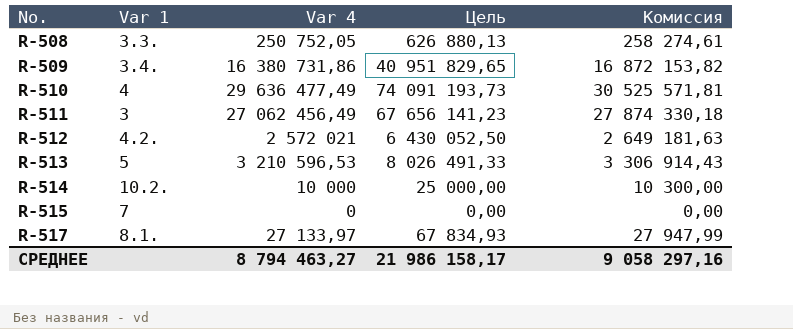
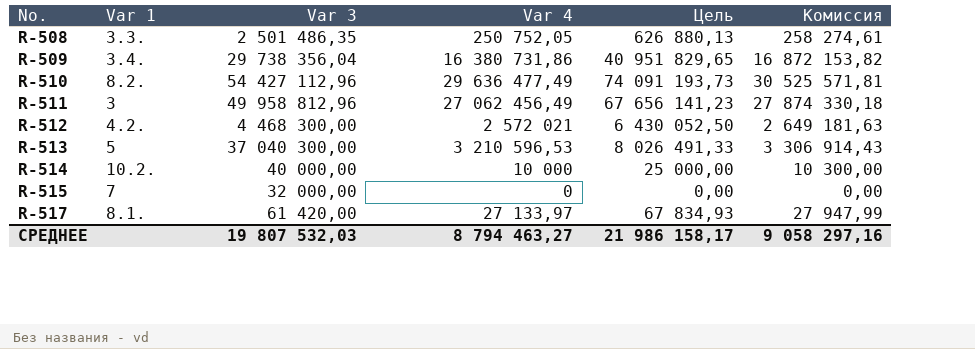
column Var 3 | position: none -> 3
R-510 | Var 1: 4 -> 8.2.

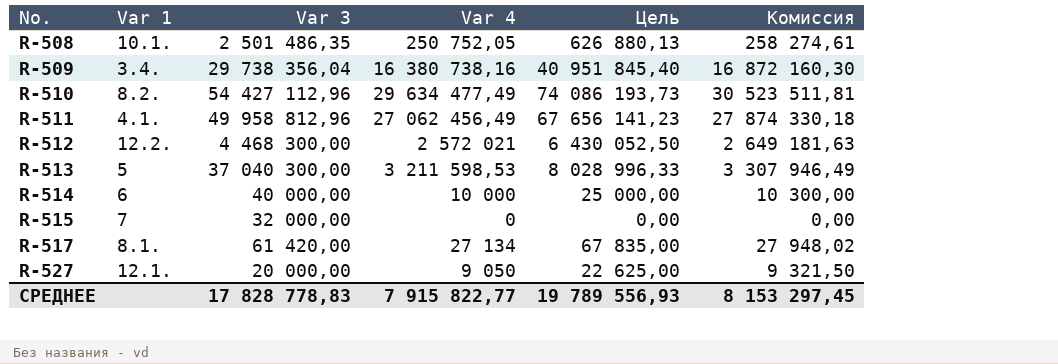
R-508 | Var 1: 3.3. -> 10.1.
R-509 | Var 4: 16 380 731,86 -> 16 380 738,16
R-509 | Цель: 40 951 829,65 -> 40 951 845,40
R-509 | Комиссия: 16 872 153,82 -> 16 872 160,30
R-510 | Var 4: 29 636 477,49 -> 29 634 477,49
R-510 | Цель: 74 091 193,73 -> 74 086 193,73
R-510 | Комиссия: 30 525 571,81 -> 30 523 511,81
R-511 | Var 1: 3 -> 4.1.
R-512 | Var 1: 4.2. -> 12.2.
R-513 | Var 4: 3 210 596,53 -> 3 211 598,53
R-513 | Цель: 8 026 491,33 -> 8 028 996,33
R-513 | Комиссия: 3 306 914,43 -> 3 307 946,49
R-514 | Var 1: 10.2. -> 6
R-517 | Var 4: 27 133,97 -> 27 134
R-517 | Цель: 67 834,93 -> 67 835,00
R-517 | Комиссия: 27 947,99 -> 27 948,02
row R-527: none -> 12.1. | 20 000,00 | 9 050 | 22 625,00 | 9 321,50
СРЕДНЕЕ | Var 3: 19 807 532,03 -> 17 828 778,83
СРЕДНЕЕ | Var 4: 8 794 463,27 -> 7 915 822,77
СРЕДНЕЕ | Цель: 21 986 158,17 -> 19 789 556,93
СРЕДНЕЕ | Комиссия: 9 058 297,16 -> 8 153 297,45

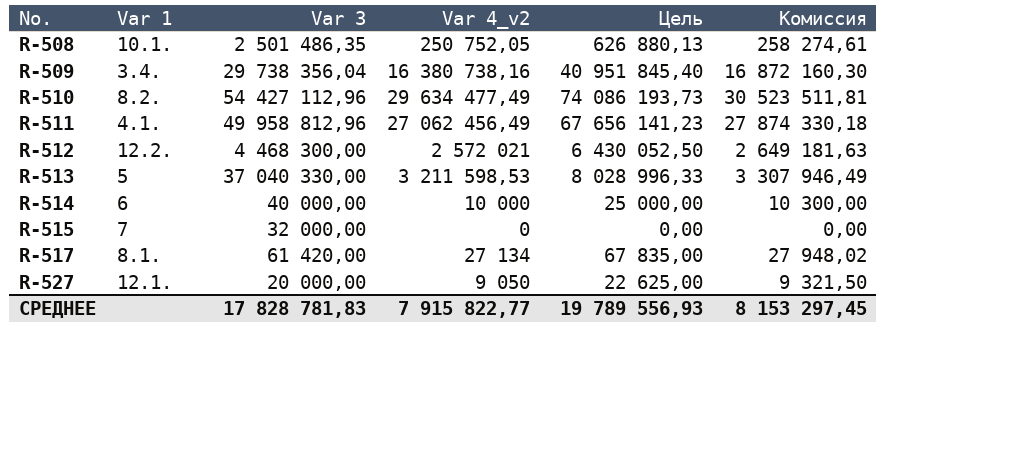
column name: Var 4 -> Var 4_v2
R-513 | Var 3: 37 040 300,00 -> 37 040 330,00
СРЕДНЕЕ | Var 3: 17 828 778,83 -> 17 828 781,83

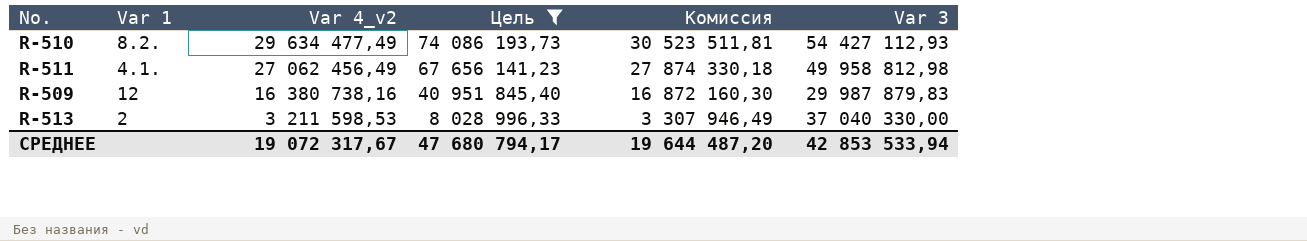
filter: none -> Цель >= 8 028 996,33
row order: No. ascending -> Var 4_v2 descending
column Var 3 | position: 3 -> 6
R-510 | Var 3: 54 427 112,96 -> 54 427 112,93
R-511 | Var 3: 49 958 812,96 -> 49 958 812,98
R-509 | Var 1: 3.4. -> 12
R-509 | Var 3: 29 738 356,04 -> 29 987 879,83
R-513 | Var 1: 5 -> 2
СРЕДНЕЕ | Var 4_v2: 7 915 822,77 -> 19 072 317,67
СРЕДНЕЕ | Цель: 19 789 556,93 -> 47 680 794,17
СРЕДНЕЕ | Комиссия: 8 153 297,45 -> 19 644 487,20
СРЕДНЕЕ | Var 3: 17 828 781,83 -> 42 853 533,94

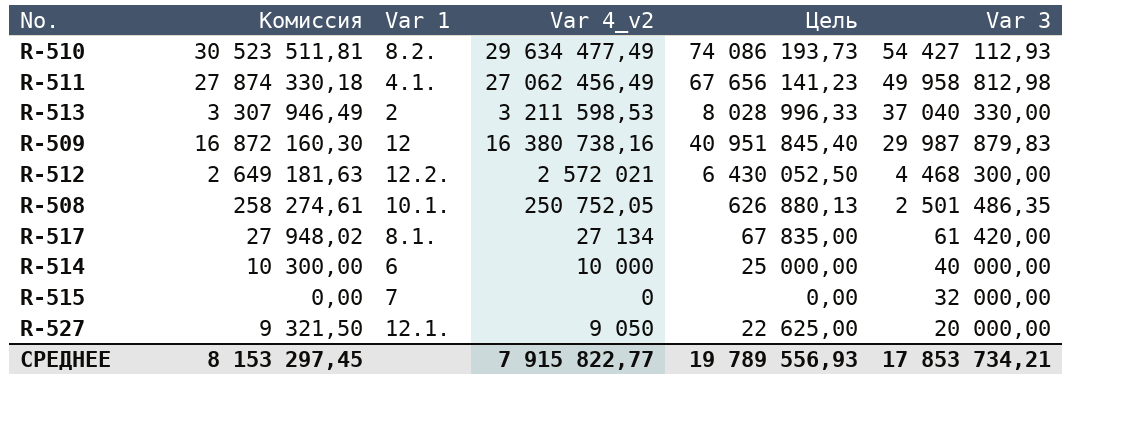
filter: Цель >= 8 028 996,33 -> none
row order: Var 4_v2 descending -> Var 3 descending
column Комиссия | position: 5 -> 2
СРЕДНЕЕ | Комиссия: 19 644 487,20 -> 8 153 297,45
СРЕДНЕЕ | Var 4_v2: 19 072 317,67 -> 7 915 822,77
СРЕДНЕЕ | Цель: 47 680 794,17 -> 19 789 556,93
СРЕДНЕЕ | Var 3: 42 853 533,94 -> 17 853 734,21

